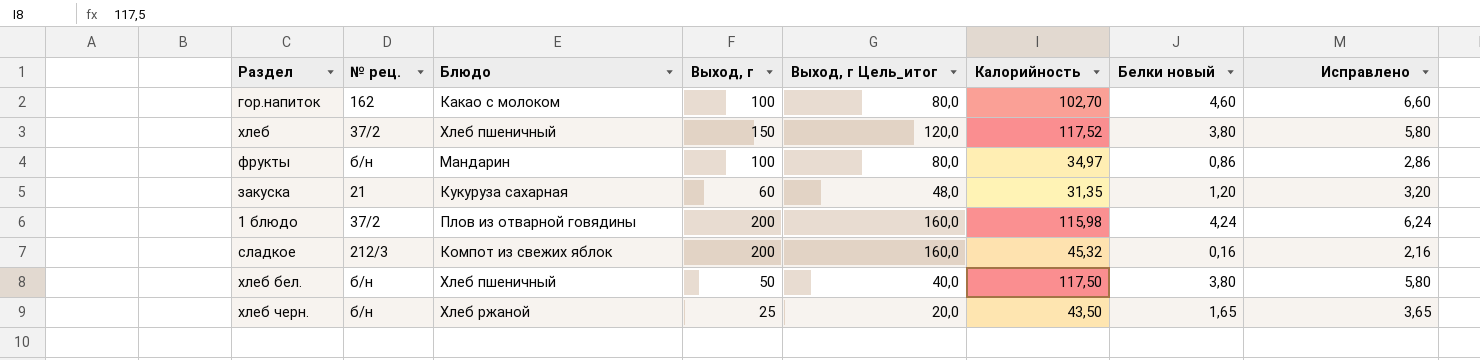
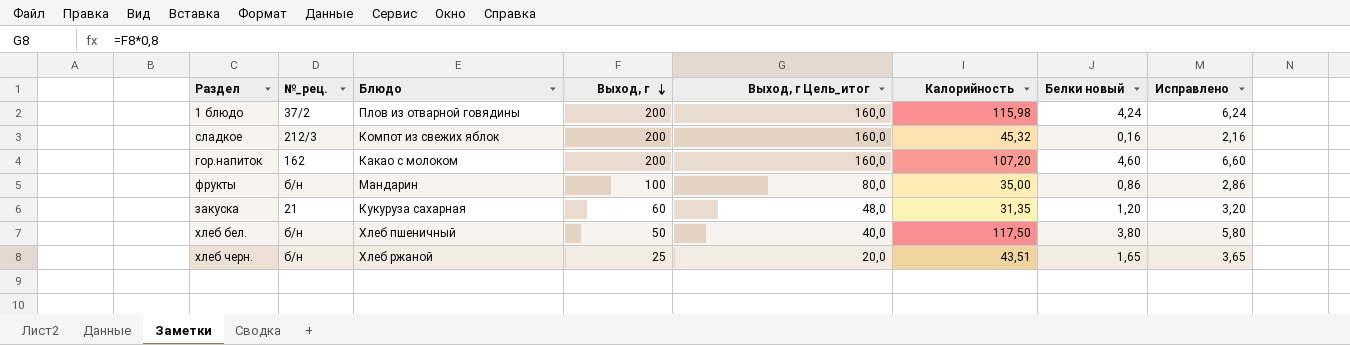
row order: none -> Выход, г descending
column name: № рец. -> №_рец.
row хлеб: 37/2 | Хлеб пшеничный | 150 | 120,0 | 117,52 | 3,80 | 5,80 -> none
гор.напиток | Выход, г: 100 -> 200
гор.напиток | Выход, г Цель_итог: 80,0 -> 160,0
гор.напиток | Калорийность: 102,70 -> 107,20
фрукты | Калорийность: 34,97 -> 35,00
хлеб черн. | Калорийность: 43,50 -> 43,51

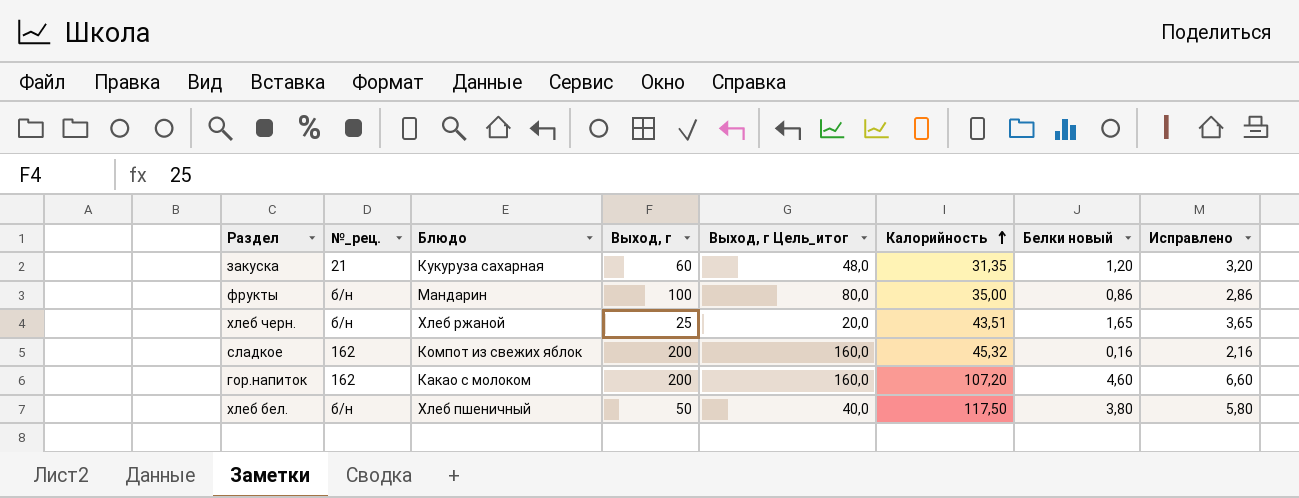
row order: Выход, г descending -> Калорийность ascending
row 1 блюдо: 37/2 | Плов из отварной говядины | 200 | 160,0 | 115,98 | 4,24 | 6,24 -> none
сладкое | №_рец.: 212/3 -> 162

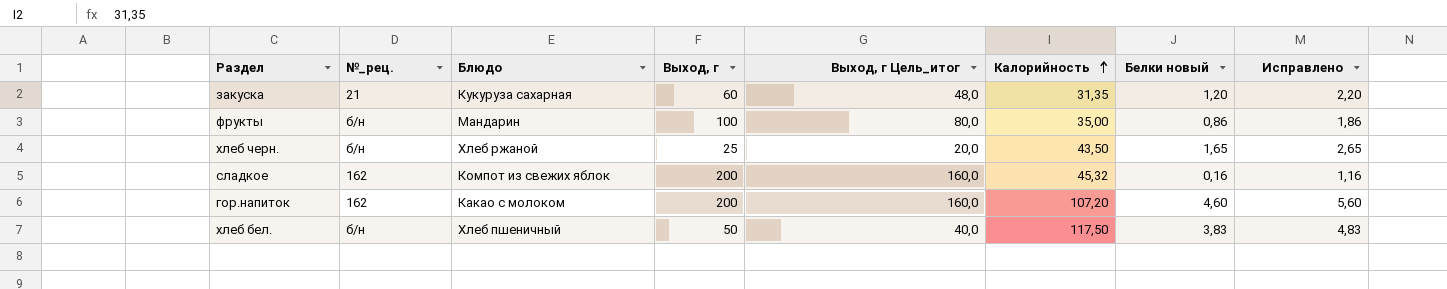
column Исправлено | formula: [Белки новый] + 2 -> [Белки новый] + 1
хлеб черн. | Калорийность: 43,51 -> 43,50
хлеб бел. | Белки новый: 3,80 -> 3,83

